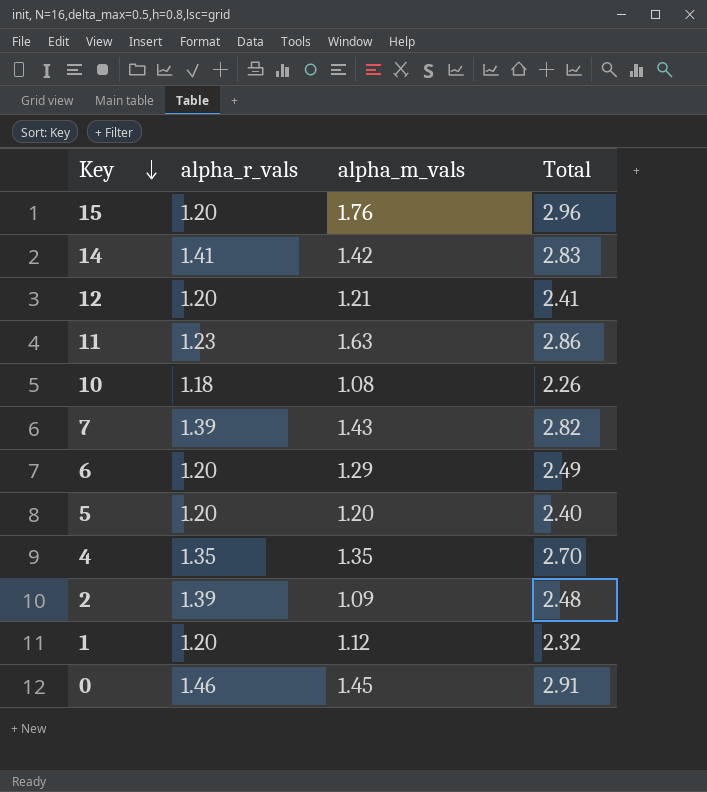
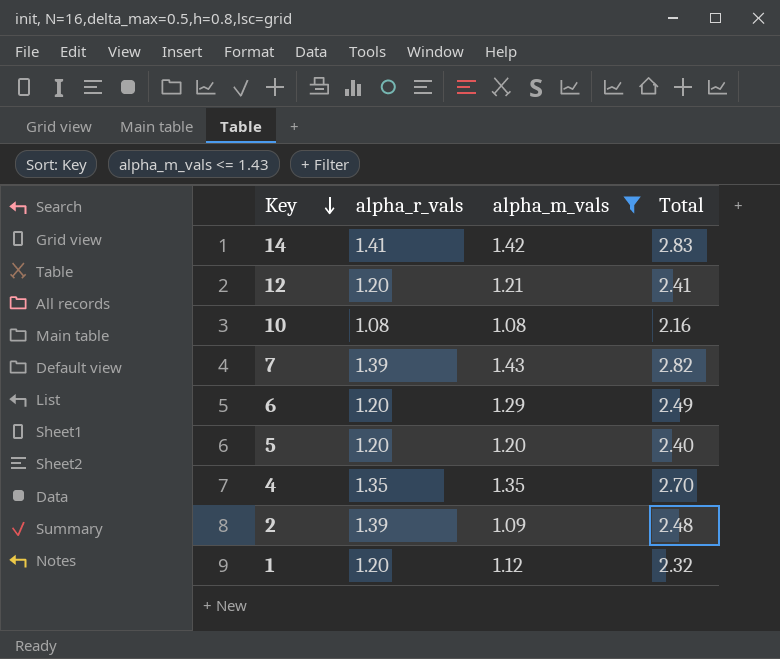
filter: none -> alpha_m_vals <= 1.43
10 | alpha_r_vals: 1.18 -> 1.08
10 | Total: 2.26 -> 2.16

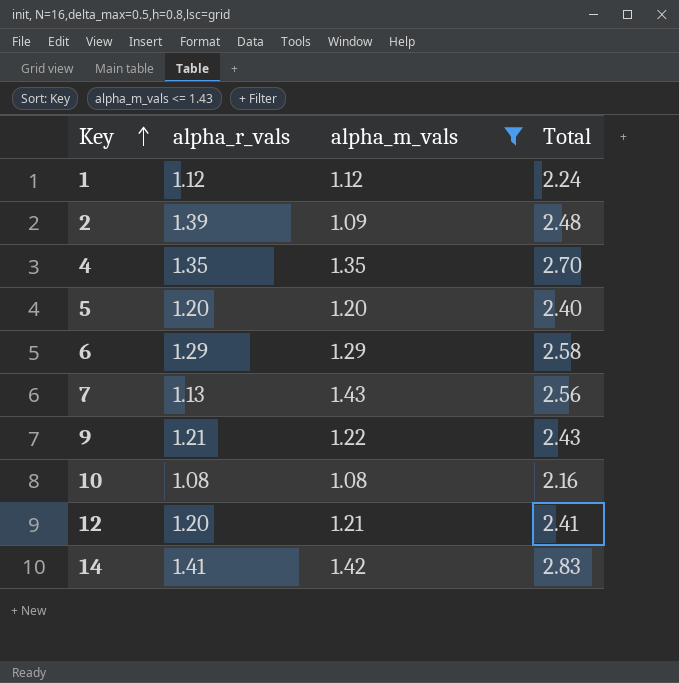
row order: Key descending -> Key ascending
1 | alpha_r_vals: 1.20 -> 1.12
1 | Total: 2.32 -> 2.24
6 | alpha_r_vals: 1.20 -> 1.29
6 | Total: 2.49 -> 2.58
7 | alpha_r_vals: 1.39 -> 1.13
7 | Total: 2.82 -> 2.56
row 9: none -> 1.21 | 1.22 | 2.43

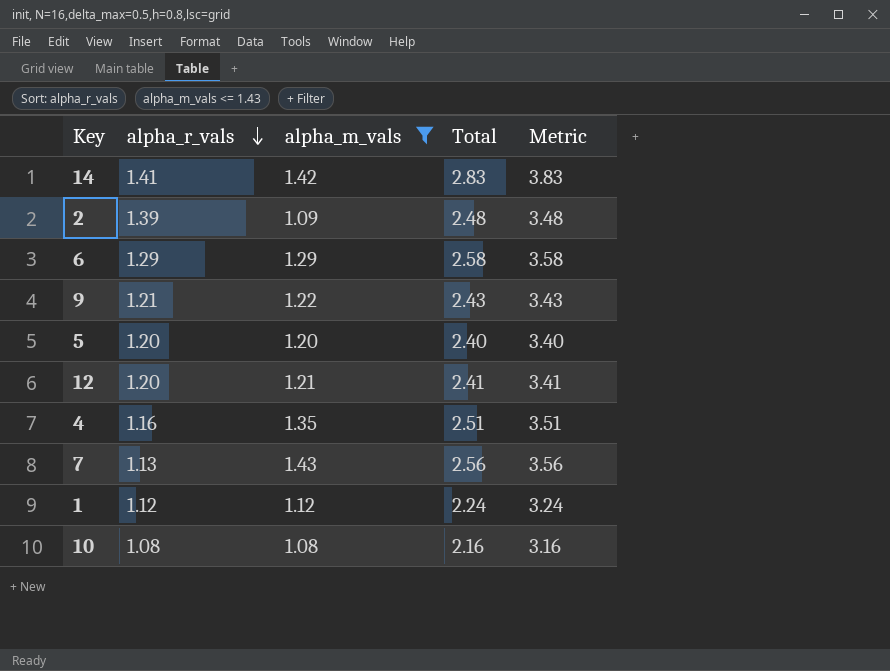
row order: Key ascending -> alpha_r_vals descending
column Metric | formula: none -> [Total] + 1
4 | alpha_r_vals: 1.35 -> 1.16
4 | Total: 2.70 -> 2.51

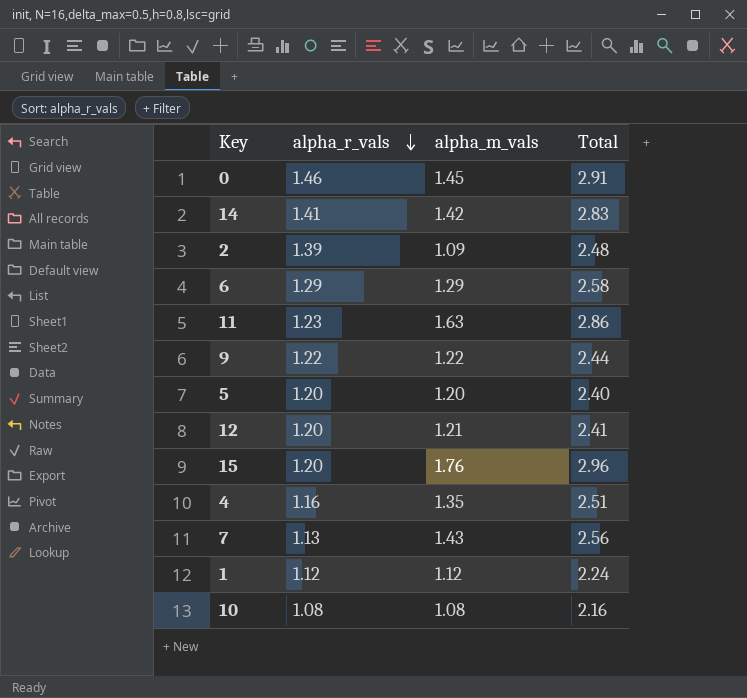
filter: alpha_m_vals <= 1.43 -> none
column Metric | formula: [Total] + 1 -> none
9 | alpha_r_vals: 1.21 -> 1.22
9 | Total: 2.43 -> 2.44

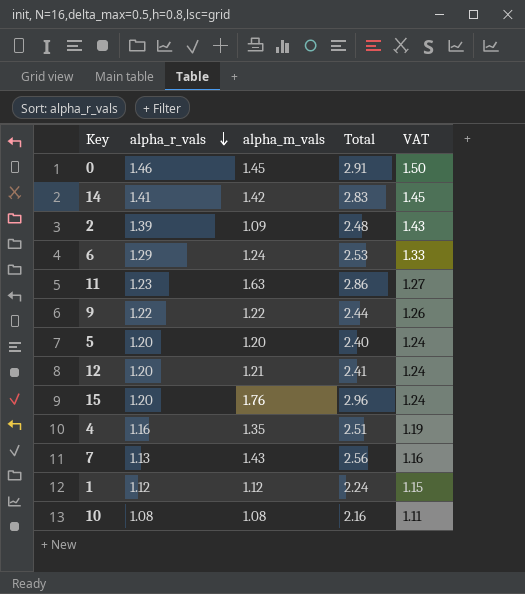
column VAT | formula: none -> [alpha_r_vals] * 1.03
6 | alpha_m_vals: 1.29 -> 1.24
6 | Total: 2.58 -> 2.53

